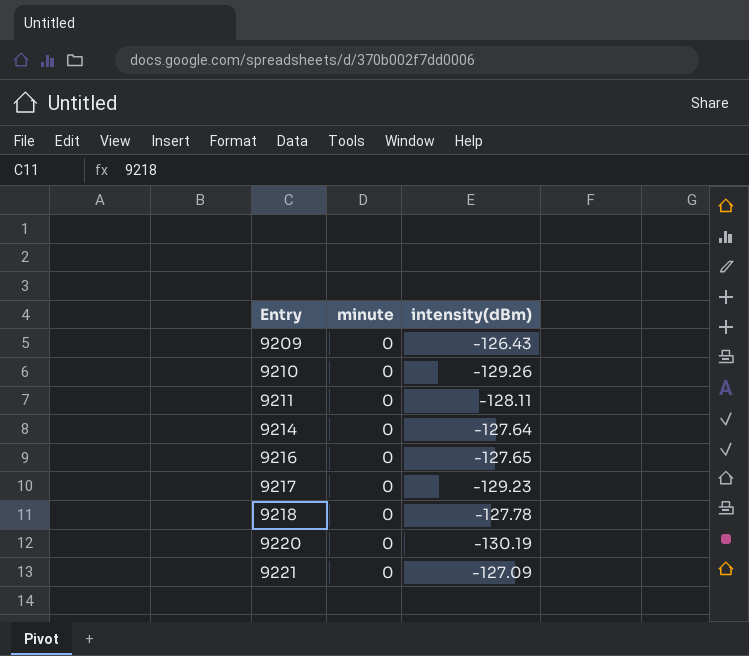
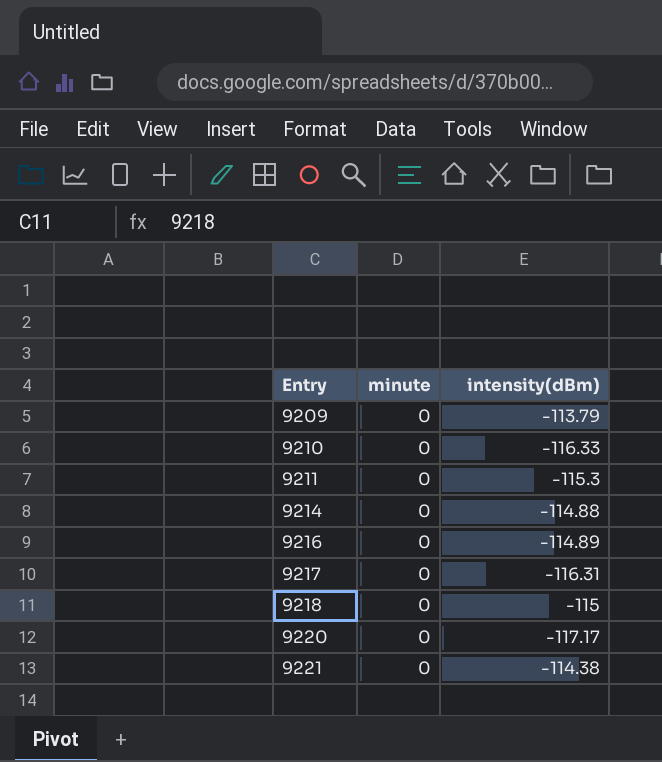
9209 | intensity(dBm): -126.43 -> -113.79
9210 | intensity(dBm): -129.26 -> -116.33
9211 | intensity(dBm): -128.11 -> -115.3
9214 | intensity(dBm): -127.64 -> -114.88
9216 | intensity(dBm): -127.65 -> -114.89
9217 | intensity(dBm): -129.23 -> -116.31
9218 | intensity(dBm): -127.78 -> -115
9220 | intensity(dBm): -130.19 -> -117.17
9221 | intensity(dBm): -127.09 -> -114.38

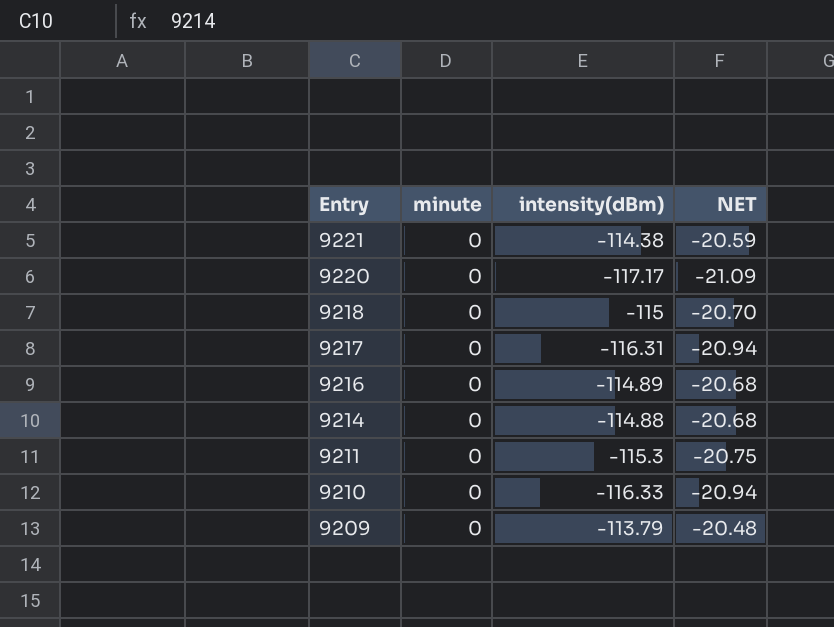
row order: Entry ascending -> Entry descending
column NET | formula: none -> [intensity(dBm)] * 0.18

